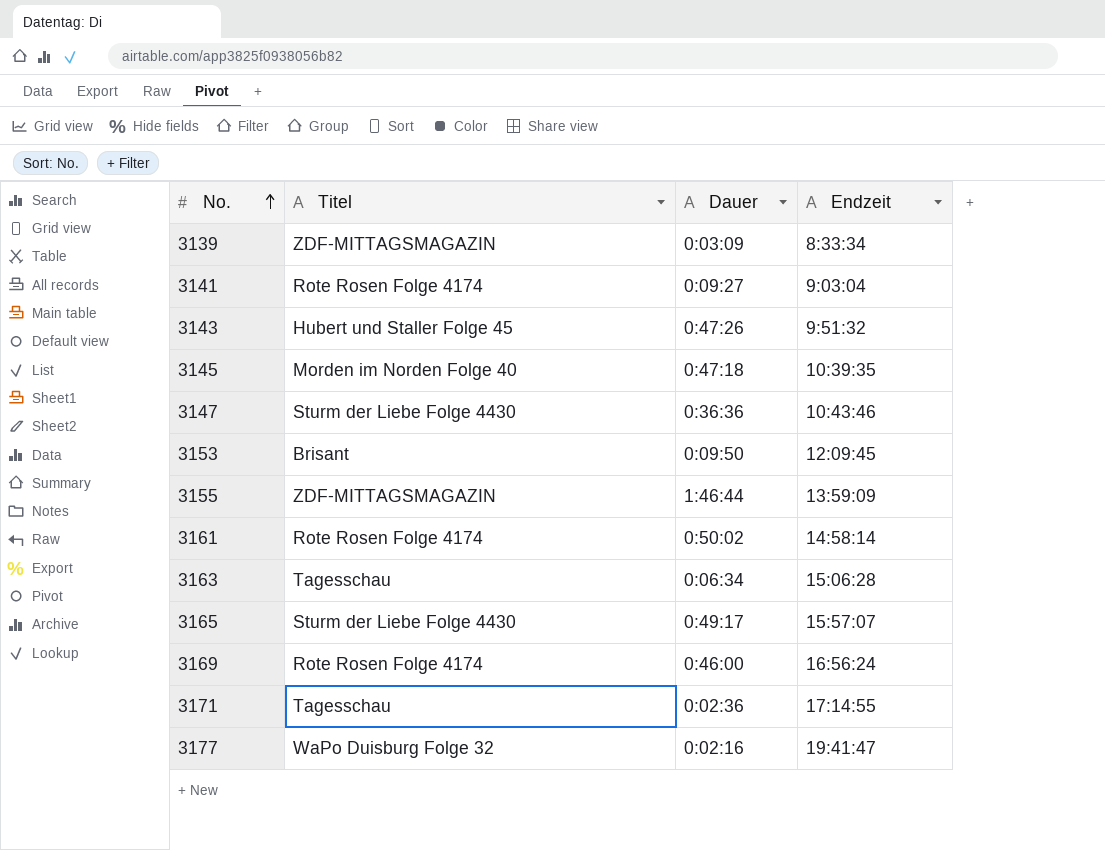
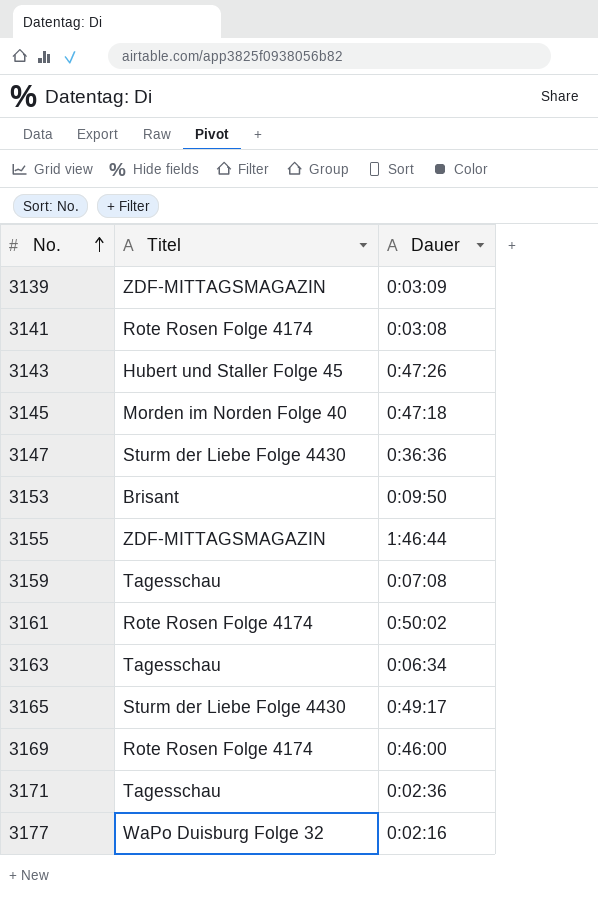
column Endzeit | position: 4 -> none
3141 | Dauer: 0:09:27 -> 0:03:08
row 3159: none -> Tagesschau | 0:07:08

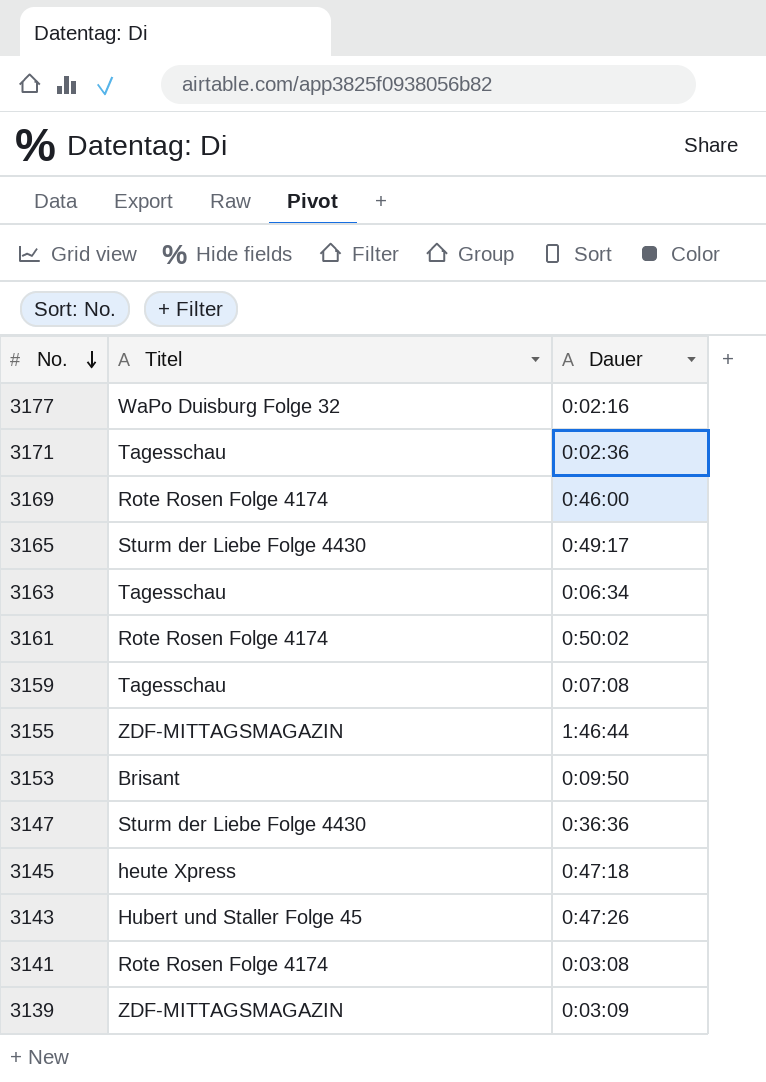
row order: No. ascending -> No. descending
3145 | Titel: Morden im Norden Folge 40 -> heute Xpress

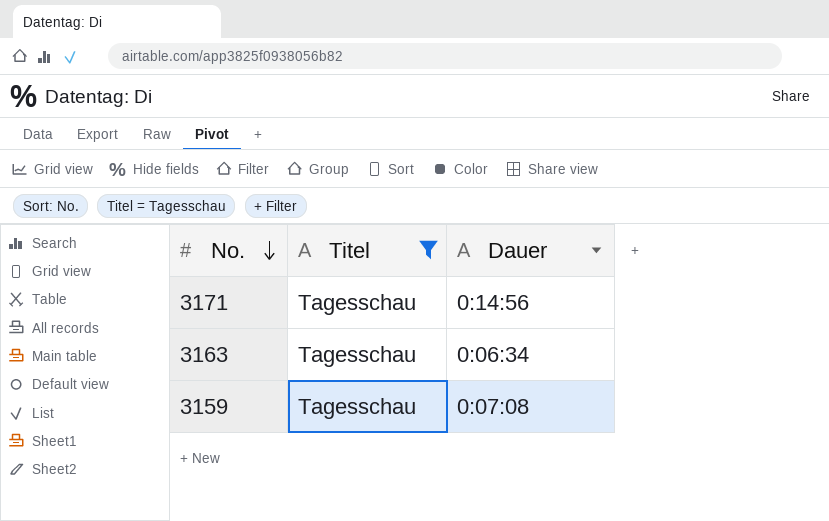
filter: none -> Titel = Tagesschau
3171 | Dauer: 0:02:36 -> 0:14:56

